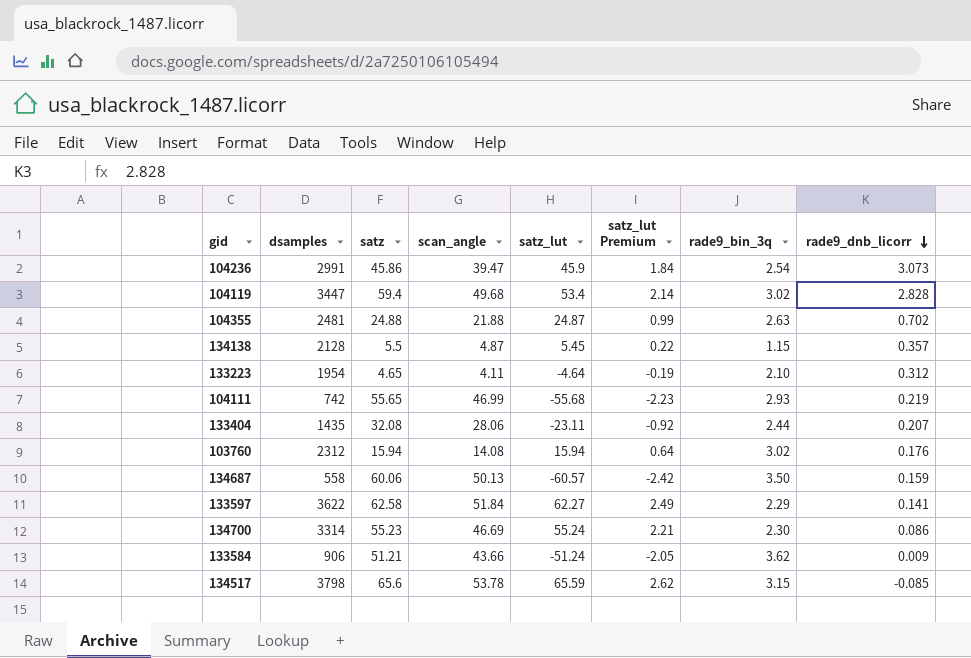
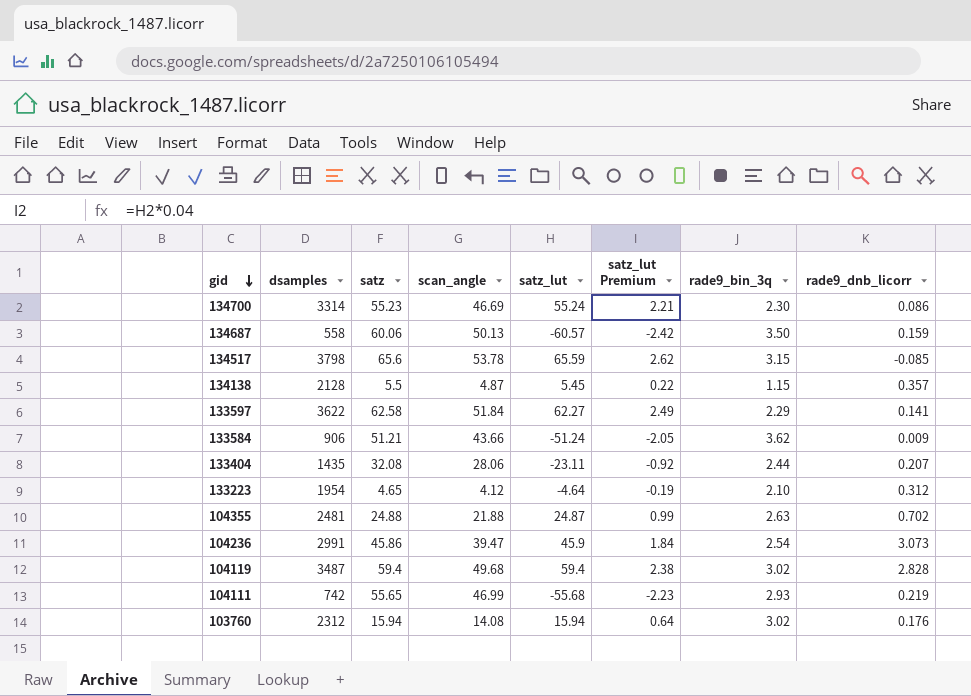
row order: rade9_dnb_licorr descending -> gid descending
133223 | scan_angle: 4.11 -> 4.12
104119 | dsamples: 3447 -> 3487
104119 | satz_lut: 53.4 -> 59.4
104119 | satz_lut Premium: 2.14 -> 2.38

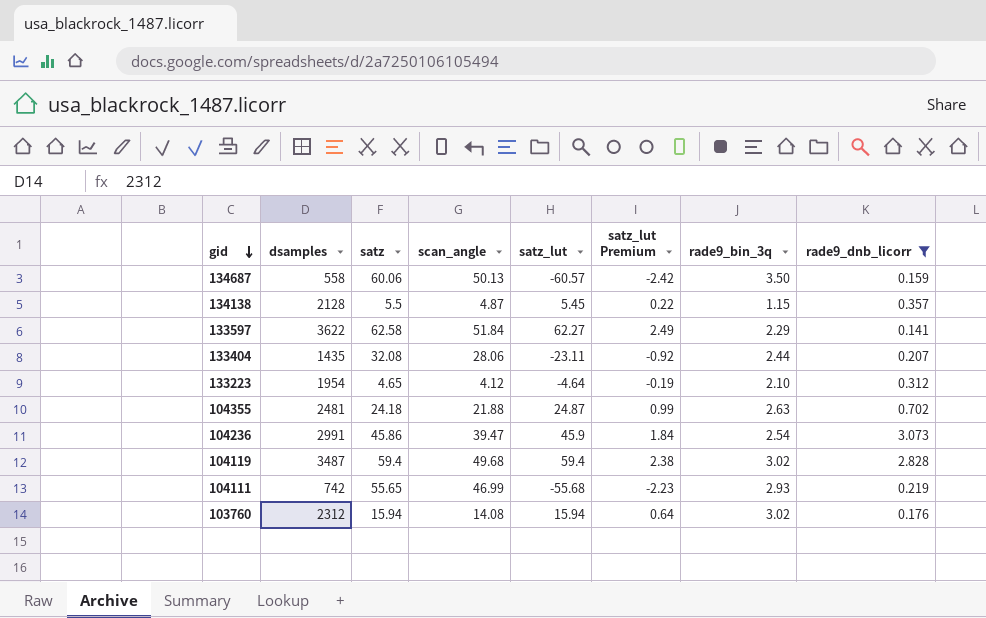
filter: none -> rade9_dnb_licorr >= 0.141
104355 | satz: 24.88 -> 24.18

